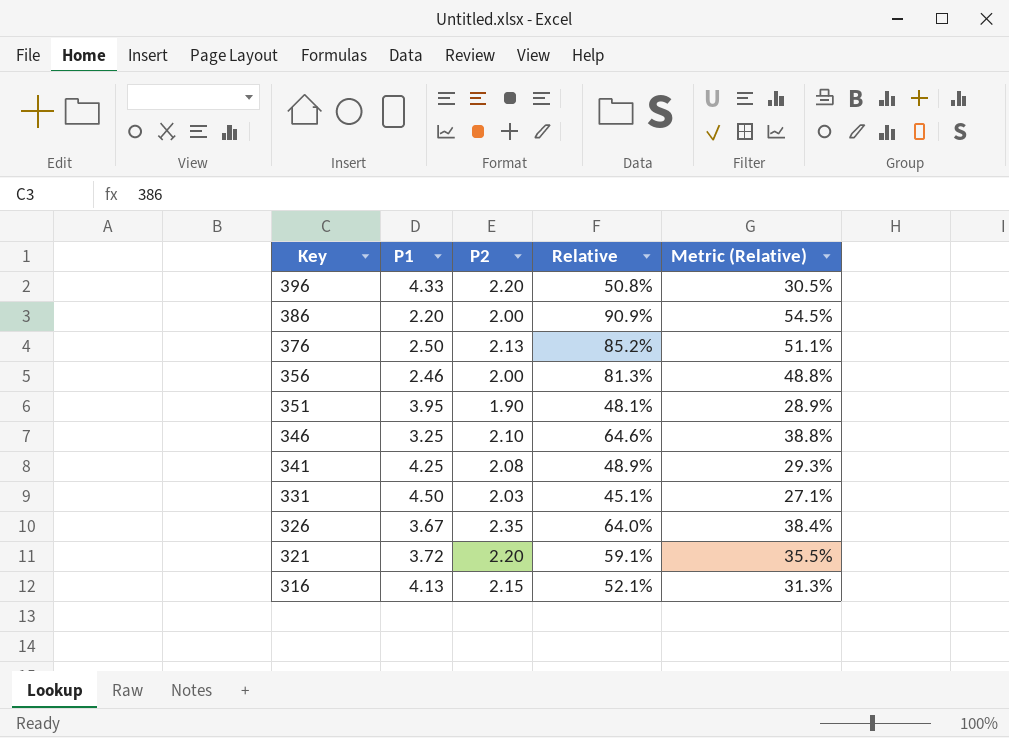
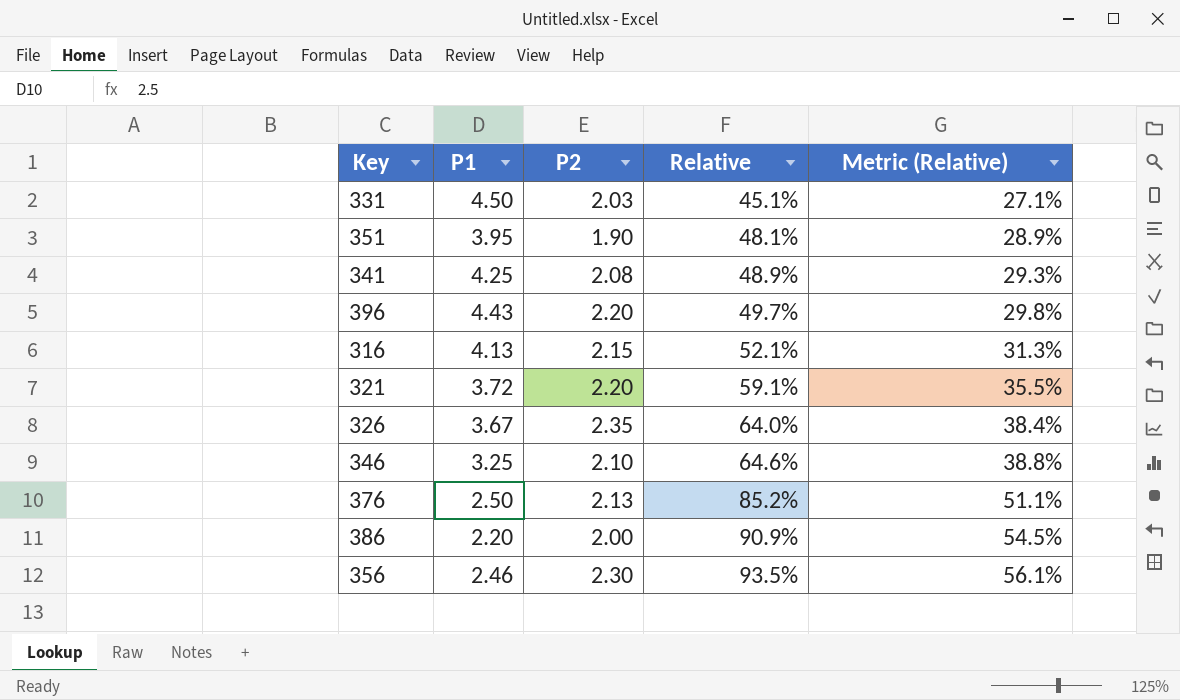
row order: Key descending -> Relative ascending
396 | P1: 4.33 -> 4.43
396 | Relative: 50.8% -> 49.7%
396 | Metric (Relative): 30.5% -> 29.8%
356 | P2: 2.00 -> 2.30
356 | Relative: 81.3% -> 93.5%
356 | Metric (Relative): 48.8% -> 56.1%

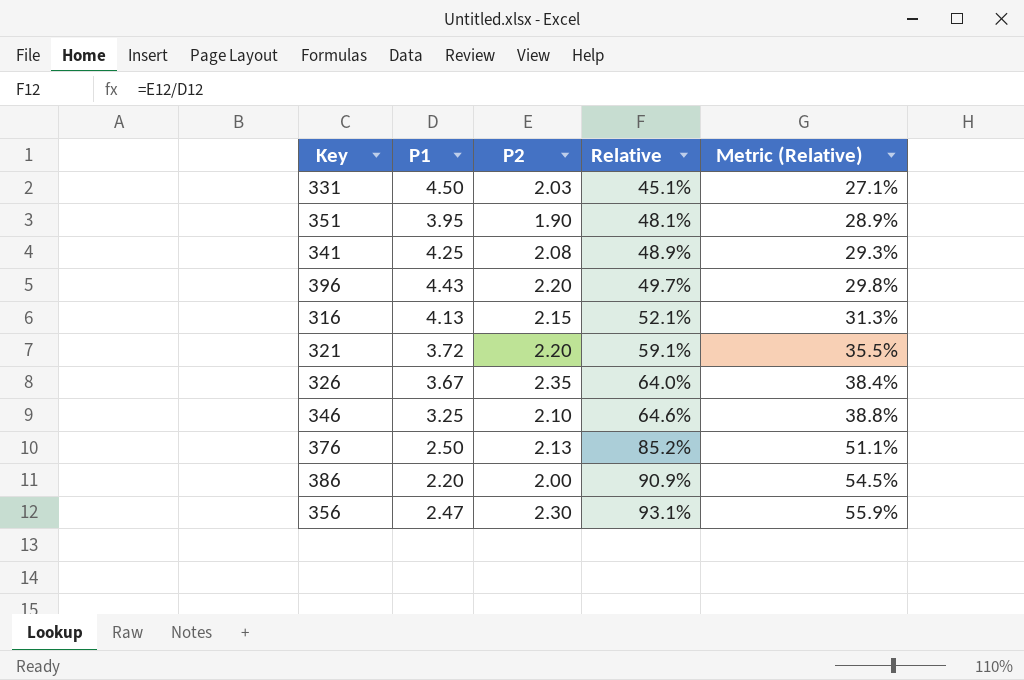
356 | P1: 2.46 -> 2.47
356 | Relative: 93.5% -> 93.1%
356 | Metric (Relative): 56.1% -> 55.9%

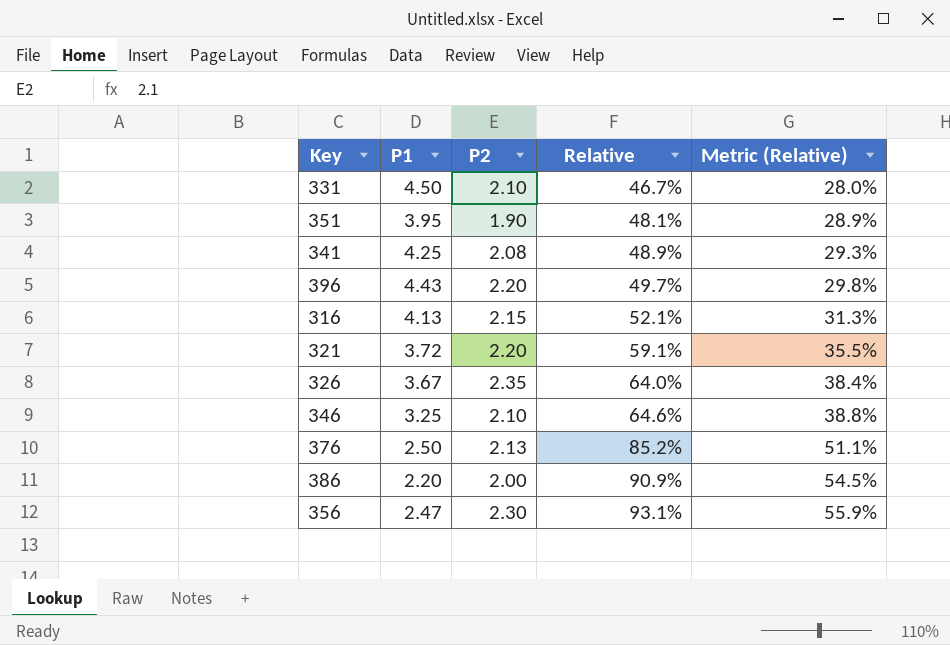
331 | P2: 2.03 -> 2.10
331 | Relative: 45.1% -> 46.7%
331 | Metric (Relative): 27.1% -> 28.0%

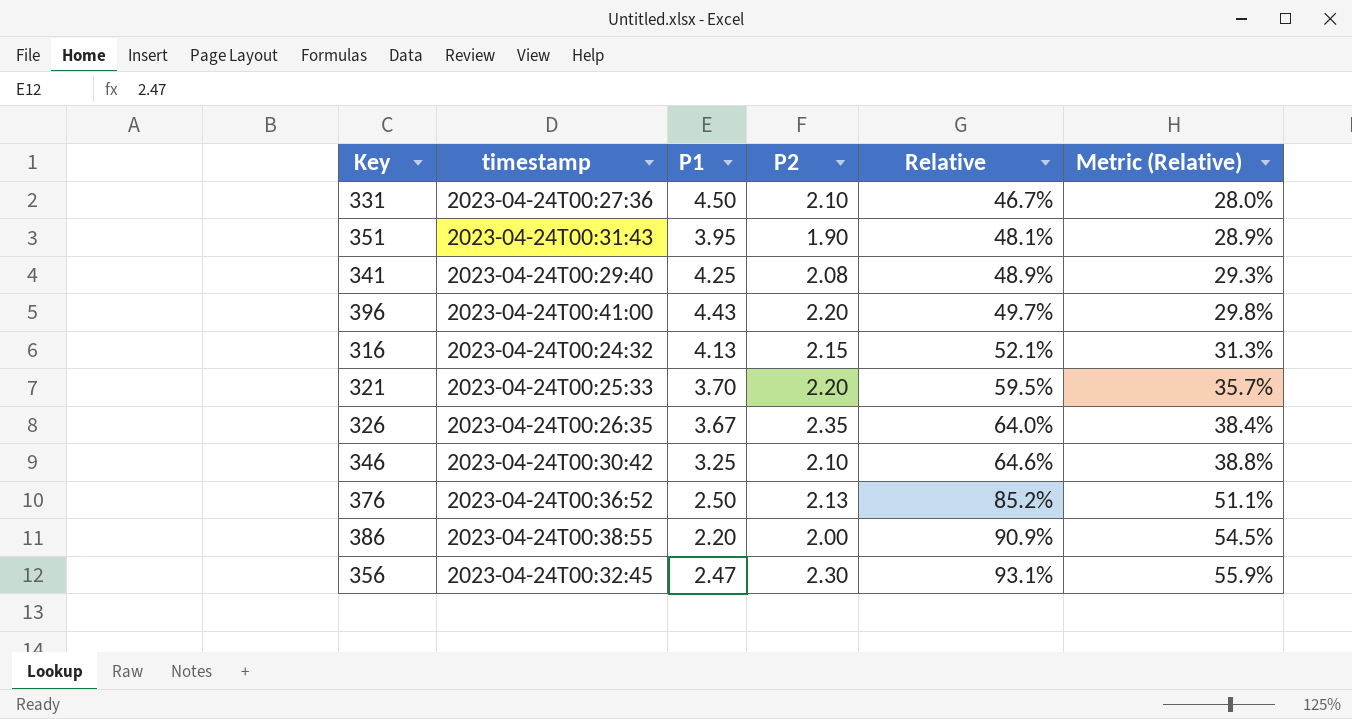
column timestamp | position: none -> 2
321 | P1: 3.72 -> 3.70
321 | Relative: 59.1% -> 59.5%
321 | Metric (Relative): 35.5% -> 35.7%

